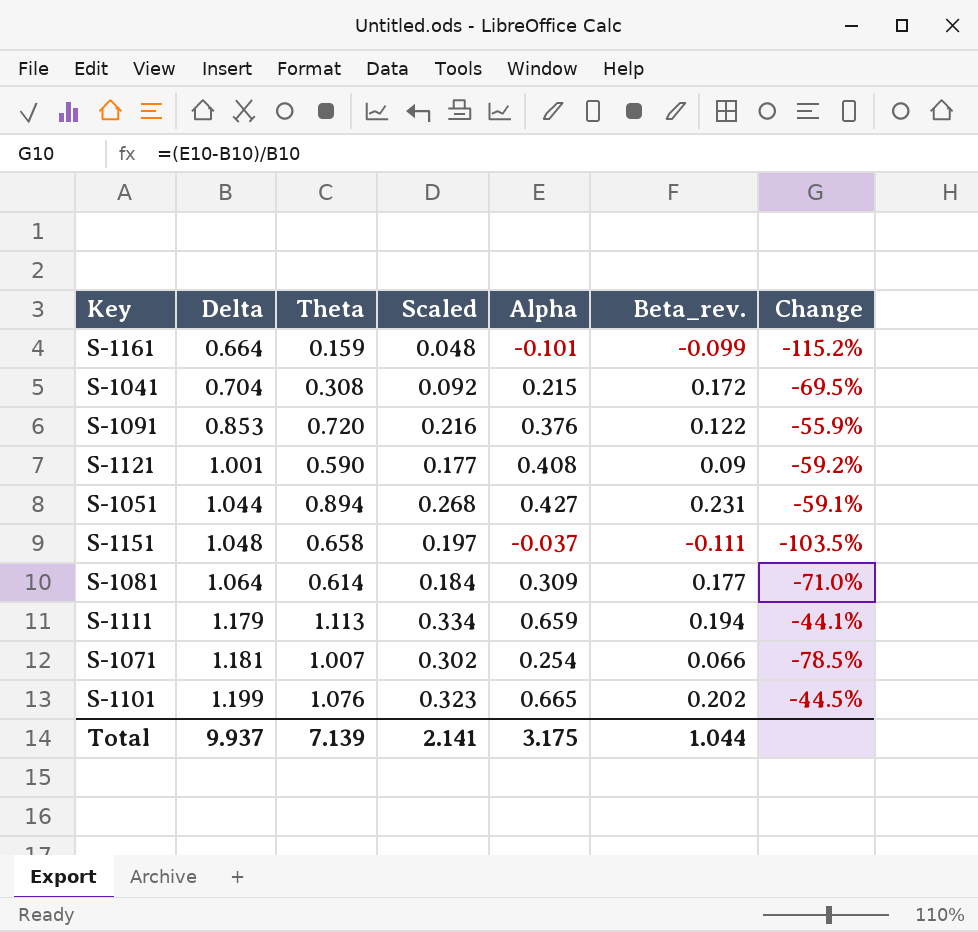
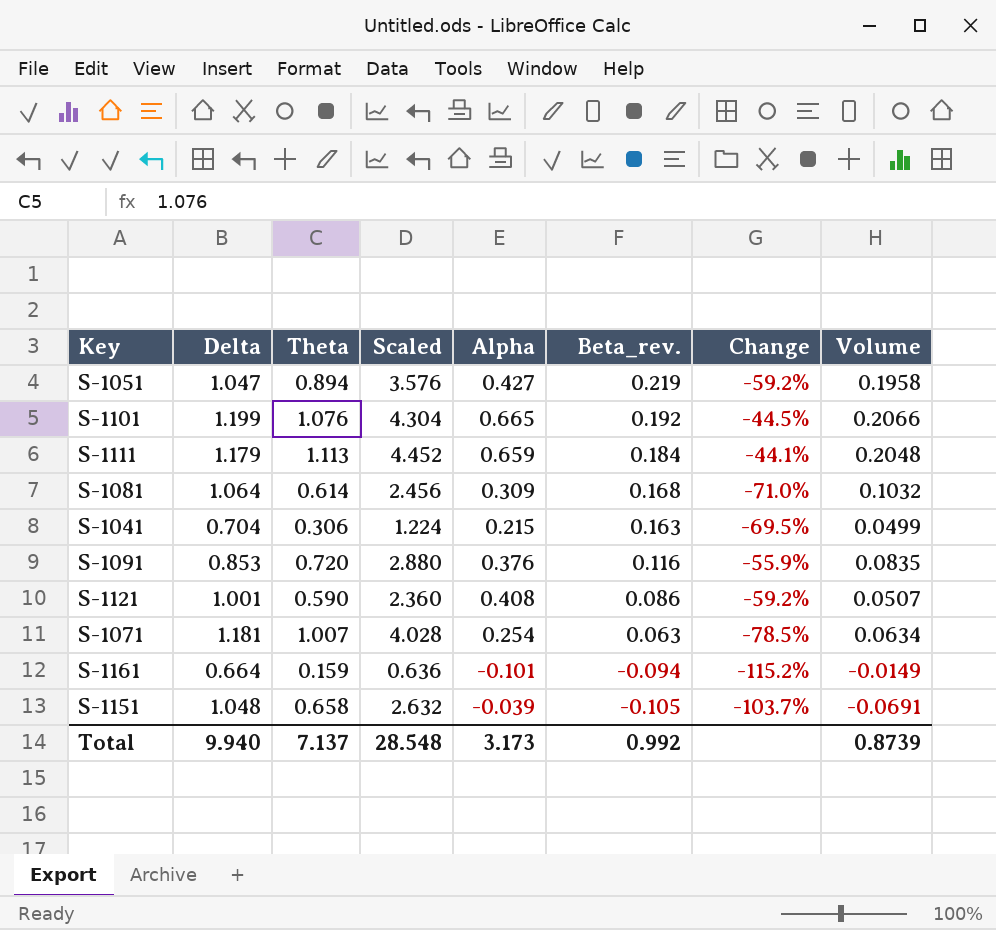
row order: Delta ascending -> Beta_rev. descending
column Scaled | formula: [Theta] * 0.3 -> [Theta] * 4
column Volume | formula: none -> [Theta] * [Beta_rev.]
S-1051 | Delta: 1.044 -> 1.047
S-1051 | Beta_rev.: 0.231 -> 0.219
S-1051 | Change: -59.1% -> -59.2%
S-1101 | Beta_rev.: 0.202 -> 0.192
S-1111 | Beta_rev.: 0.194 -> 0.184
S-1081 | Beta_rev.: 0.177 -> 0.168
S-1041 | Theta: 0.308 -> 0.306
S-1041 | Beta_rev.: 0.172 -> 0.163
S-1091 | Beta_rev.: 0.122 -> 0.116
S-1121 | Beta_rev.: 0.09 -> 0.086
S-1071 | Beta_rev.: 0.066 -> 0.063
S-1161 | Beta_rev.: -0.099 -> -0.094
S-1151 | Alpha: -0.037 -> -0.039
S-1151 | Beta_rev.: -0.111 -> -0.105
S-1151 | Change: -103.5% -> -103.7%
Total | Delta: 9.937 -> 9.940
Total | Theta: 7.139 -> 7.137
Total | Scaled: 2.141 -> 28.548
Total | Alpha: 3.175 -> 3.173
Total | Beta_rev.: 1.044 -> 0.992

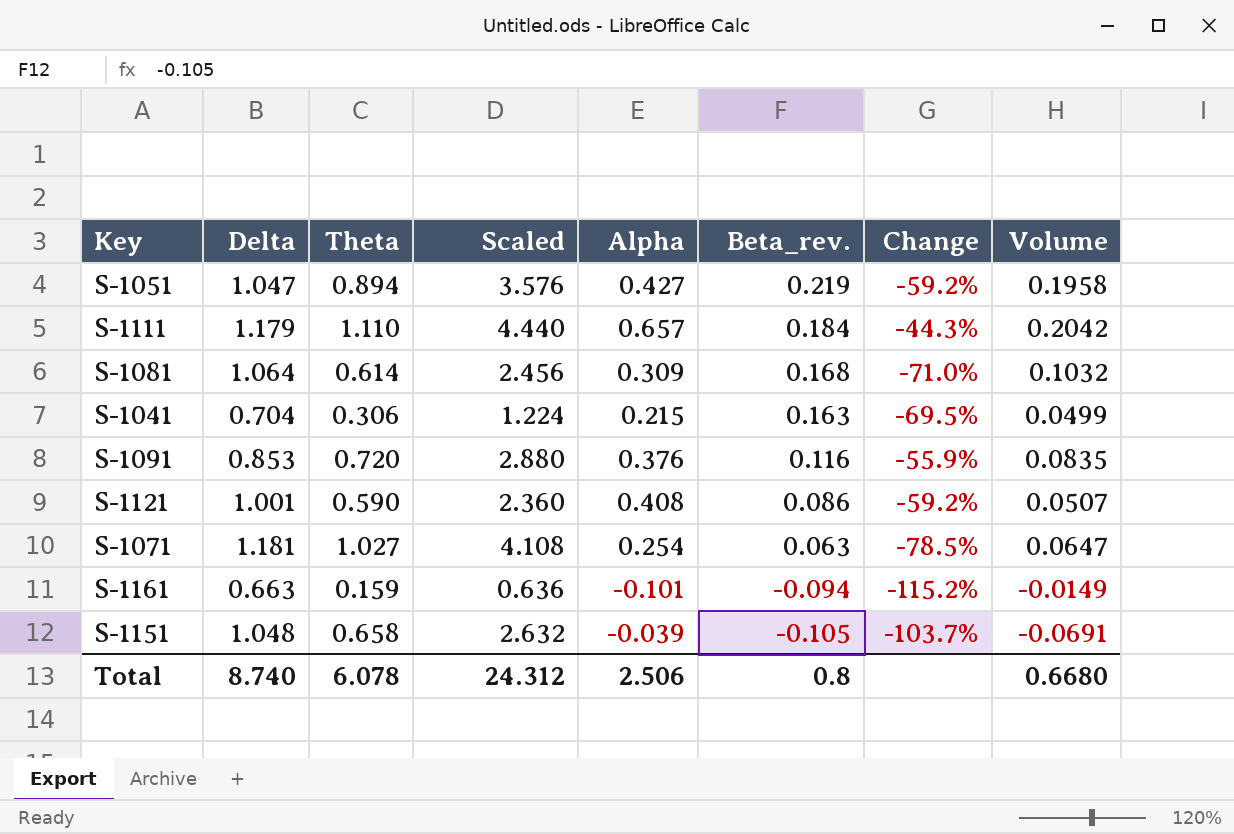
row S-1101: 1.199 | 1.076 | 4.304 | 0.665 | 0.192 | -44.5% | 0.2066 -> none
S-1111 | Theta: 1.113 -> 1.110
S-1111 | Scaled: 4.452 -> 4.440
S-1111 | Alpha: 0.659 -> 0.657
S-1111 | Change: -44.1% -> -44.3%
S-1111 | Volume: 0.2048 -> 0.2042
S-1071 | Theta: 1.007 -> 1.027
S-1071 | Scaled: 4.028 -> 4.108
S-1071 | Volume: 0.0634 -> 0.0647
S-1161 | Delta: 0.664 -> 0.663
Total | Delta: 9.940 -> 8.740
Total | Theta: 7.137 -> 6.078
Total | Scaled: 28.548 -> 24.312
Total | Alpha: 3.173 -> 2.506
Total | Beta_rev.: 0.992 -> 0.8
Total | Volume: 0.8739 -> 0.6680

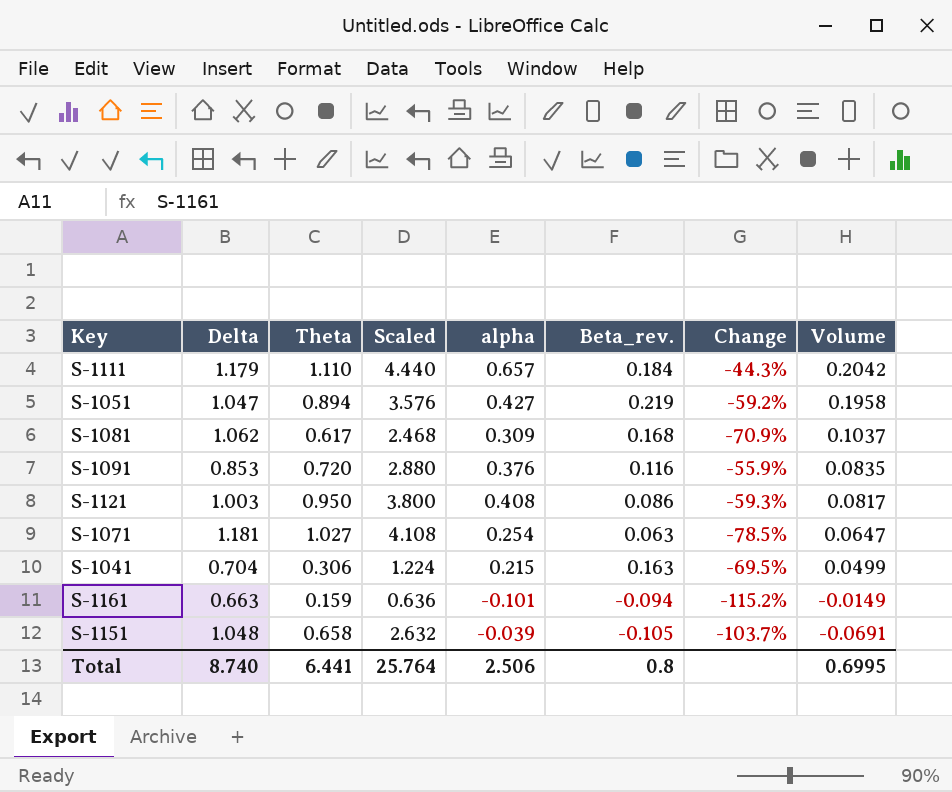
row order: Beta_rev. descending -> Volume descending
column name: Alpha -> alpha
S-1081 | Delta: 1.064 -> 1.062
S-1081 | Theta: 0.614 -> 0.617
S-1081 | Scaled: 2.456 -> 2.468
S-1081 | Change: -71.0% -> -70.9%
S-1081 | Volume: 0.1032 -> 0.1037
S-1121 | Delta: 1.001 -> 1.003
S-1121 | Theta: 0.590 -> 0.950
S-1121 | Scaled: 2.360 -> 3.800
S-1121 | Change: -59.2% -> -59.3%
S-1121 | Volume: 0.0507 -> 0.0817
Total | Theta: 6.078 -> 6.441
Total | Scaled: 24.312 -> 25.764
Total | Volume: 0.6680 -> 0.6995

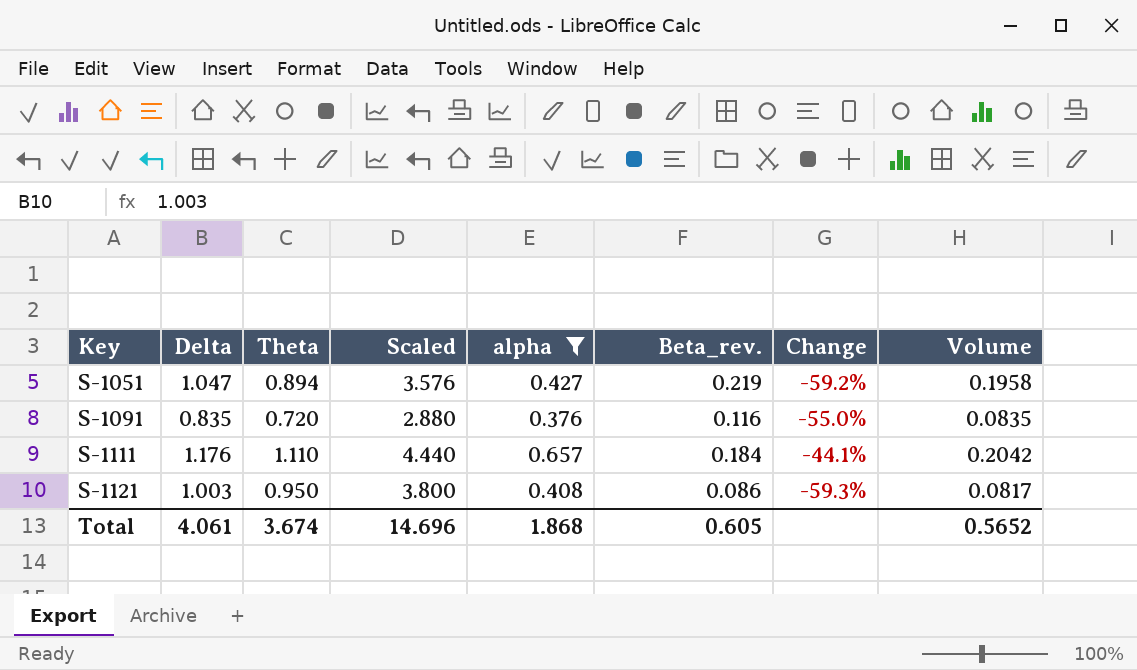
filter: none -> alpha >= 0.376
row order: Volume descending -> Key ascending
S-1091 | Delta: 0.853 -> 0.835
S-1091 | Change: -55.9% -> -55.0%
S-1111 | Delta: 1.179 -> 1.176
S-1111 | Change: -44.3% -> -44.1%
Total | Delta: 8.740 -> 4.061
Total | Theta: 6.441 -> 3.674
Total | Scaled: 25.764 -> 14.696
Total | alpha: 2.506 -> 1.868
Total | Beta_rev.: 0.8 -> 0.605
Total | Volume: 0.6995 -> 0.5652

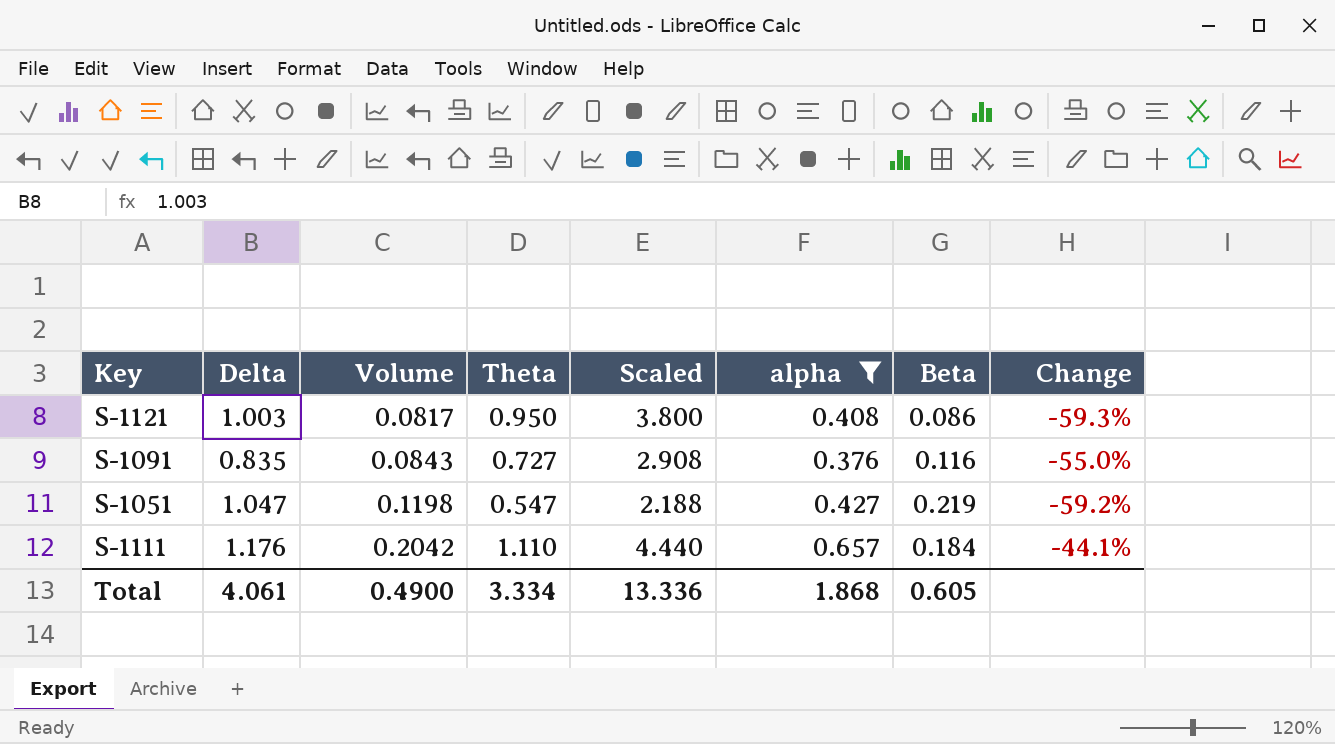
row order: Key ascending -> Volume ascending
column Volume | position: 8 -> 3
column name: Beta_rev. -> Beta
S-1091 | Volume: 0.0835 -> 0.0843
S-1091 | Theta: 0.720 -> 0.727
S-1091 | Scaled: 2.880 -> 2.908
S-1051 | Volume: 0.1958 -> 0.1198
S-1051 | Theta: 0.894 -> 0.547
S-1051 | Scaled: 3.576 -> 2.188
Total | Volume: 0.5652 -> 0.4900
Total | Theta: 3.674 -> 3.334
Total | Scaled: 14.696 -> 13.336

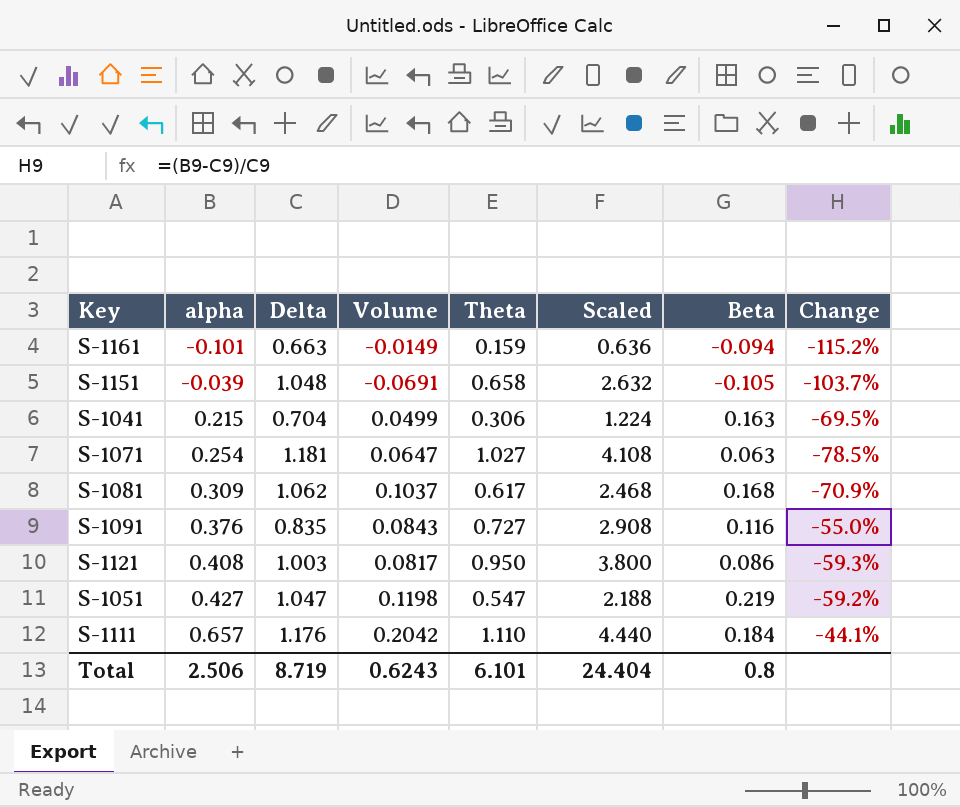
filter: alpha >= 0.376 -> none
row order: Volume ascending -> alpha ascending
column alpha | position: 6 -> 2
Total | alpha: 1.868 -> 2.506
Total | Delta: 4.061 -> 8.719
Total | Volume: 0.4900 -> 0.6243
Total | Theta: 3.334 -> 6.101
Total | Scaled: 13.336 -> 24.404
Total | Beta: 0.605 -> 0.8

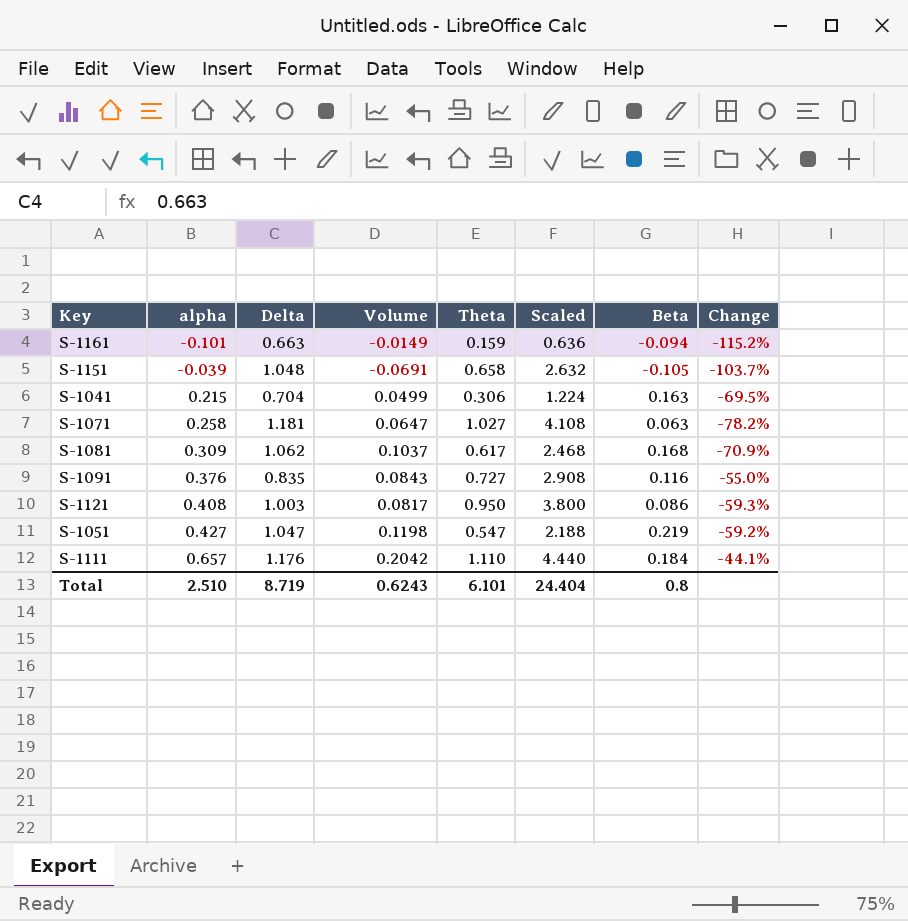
S-1071 | alpha: 0.254 -> 0.258
S-1071 | Change: -78.5% -> -78.2%
Total | alpha: 2.506 -> 2.510

